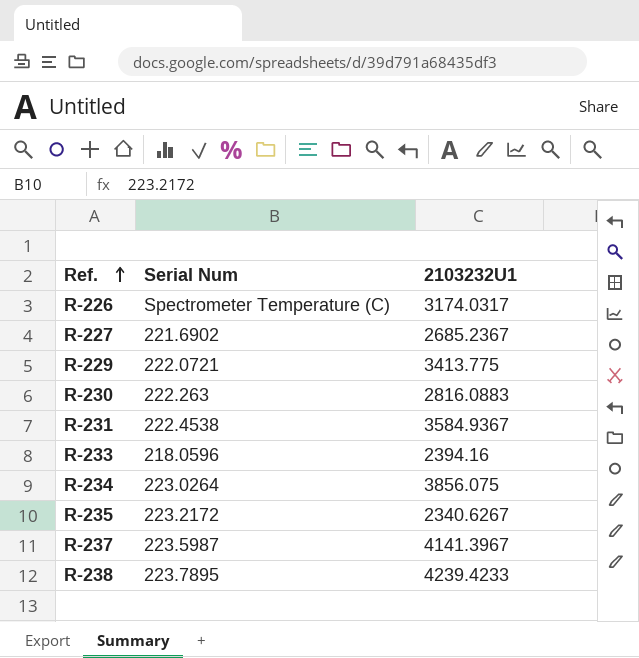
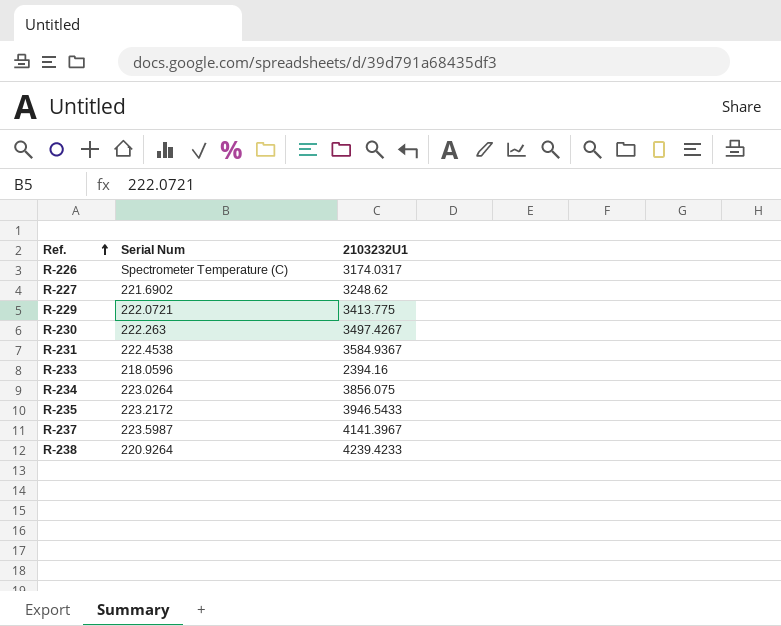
R-227 | 2103232U1: 2685.2367 -> 3248.62
R-230 | 2103232U1: 2816.0883 -> 3497.4267
R-235 | 2103232U1: 2340.6267 -> 3946.5433
R-238 | Serial Num: 223.7895 -> 220.9264

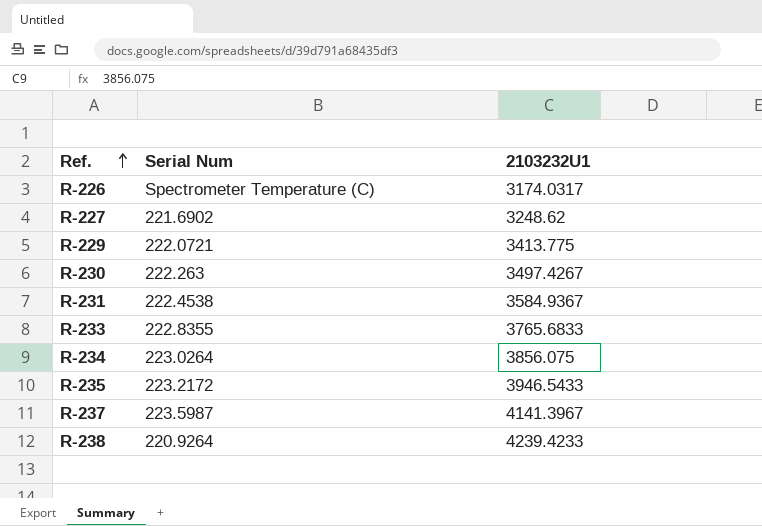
R-233 | Serial Num: 218.0596 -> 222.8355
R-233 | 2103232U1: 2394.16 -> 3765.6833

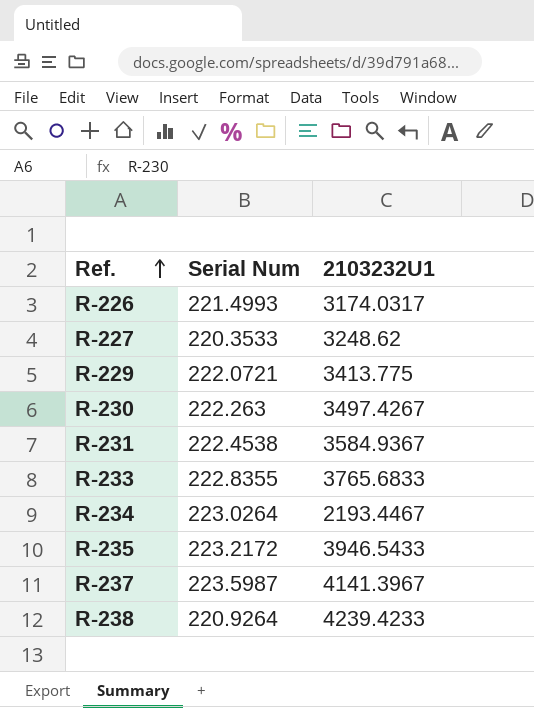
R-226 | Serial Num: Spectrometer Temperature (C) -> 221.4993
R-227 | Serial Num: 221.6902 -> 220.3533
R-234 | 2103232U1: 3856.075 -> 2193.4467

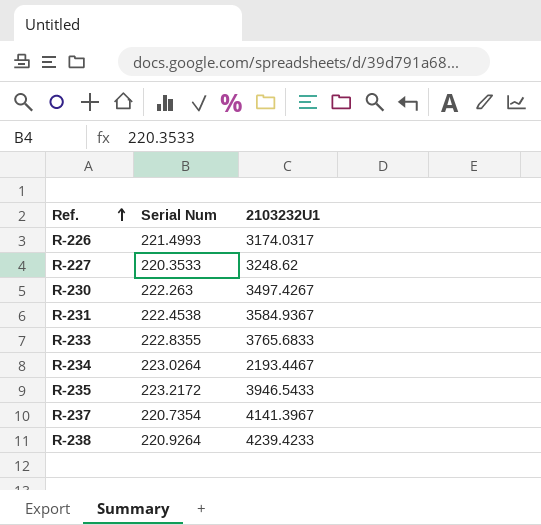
row R-229: 222.0721 | 3413.775 -> none
R-237 | Serial Num: 223.5987 -> 220.7354

